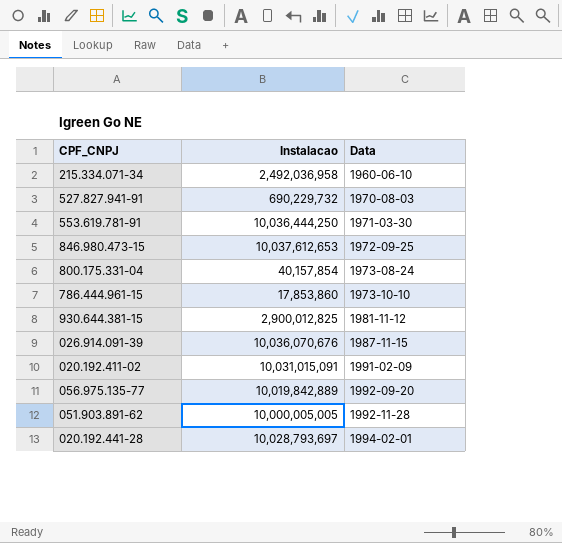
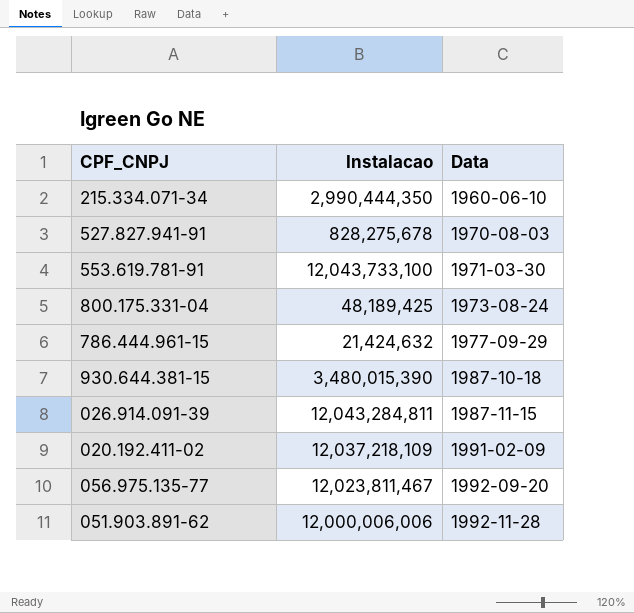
row 846.980.473-15: 10,037,612,653 | 1972-09-25 -> none
row 020.192.441-28: 10,028,793,697 | 1994-02-01 -> none
215.334.071-34 | Instalacao: 2,492,036,958 -> 2,990,444,350
527.827.941-91 | Instalacao: 690,229,732 -> 828,275,678
553.619.781-91 | Instalacao: 10,036,444,250 -> 12,043,733,100
800.175.331-04 | Instalacao: 40,157,854 -> 48,189,425
786.444.961-15 | Instalacao: 17,853,860 -> 21,424,632
786.444.961-15 | Data: 1973-10-10 -> 1977-09-29
930.644.381-15 | Instalacao: 2,900,012,825 -> 3,480,015,390
930.644.381-15 | Data: 1981-11-12 -> 1987-10-18
026.914.091-39 | Instalacao: 10,036,070,676 -> 12,043,284,811
020.192.411-02 | Instalacao: 10,031,015,091 -> 12,037,218,109
056.975.135-77 | Instalacao: 10,019,842,889 -> 12,023,811,467
051.903.891-62 | Instalacao: 10,000,005,005 -> 12,000,006,006

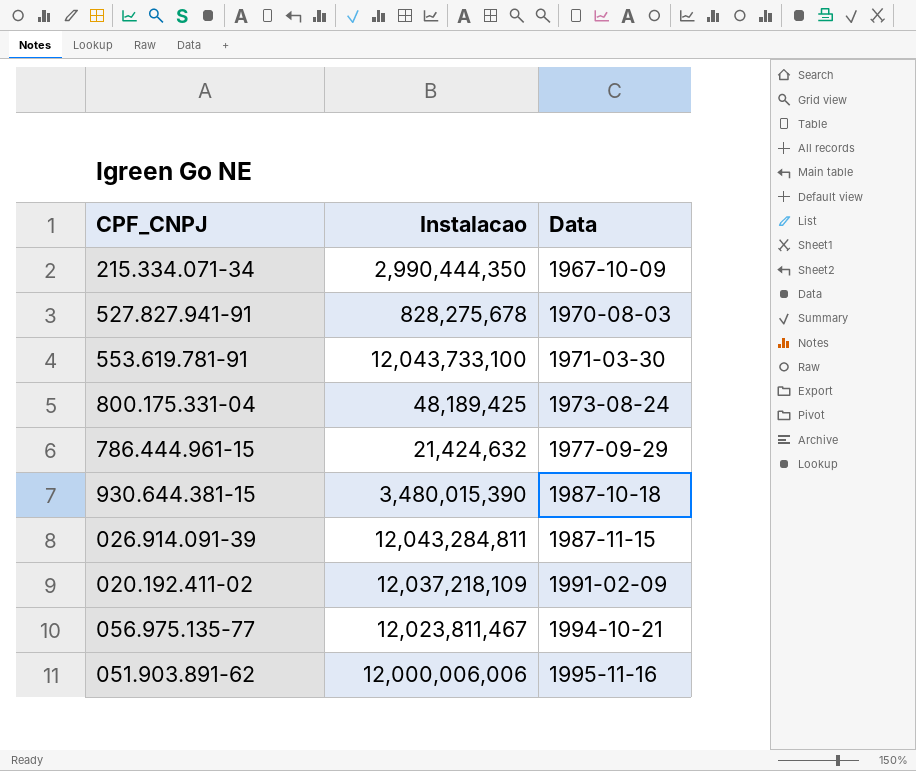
215.334.071-34 | Data: 1960-06-10 -> 1967-10-09
056.975.135-77 | Data: 1992-09-20 -> 1994-10-21
051.903.891-62 | Data: 1992-11-28 -> 1995-11-16

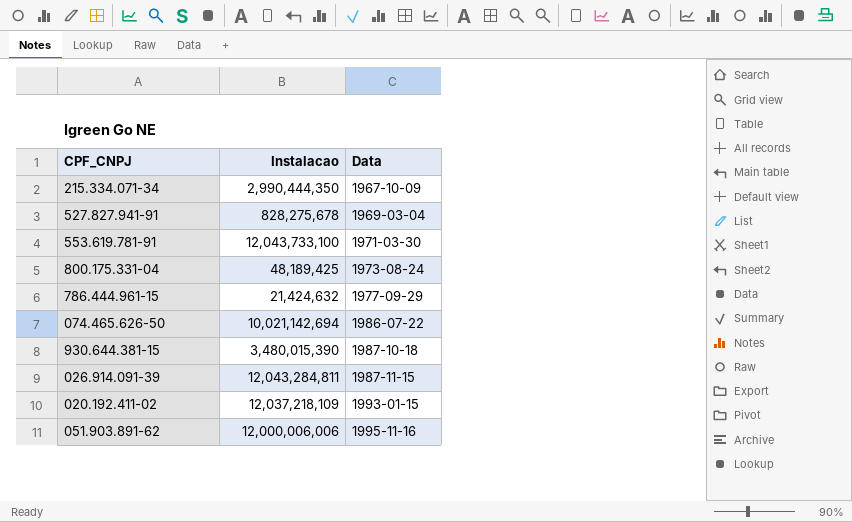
row 056.975.135-77: 12,023,811,467 | 1994-10-21 -> none
527.827.941-91 | Data: 1970-08-03 -> 1969-03-04
row 074.465.626-50: none -> 10,021,142,694 | 1986-07-22
020.192.411-02 | Data: 1991-02-09 -> 1993-01-15

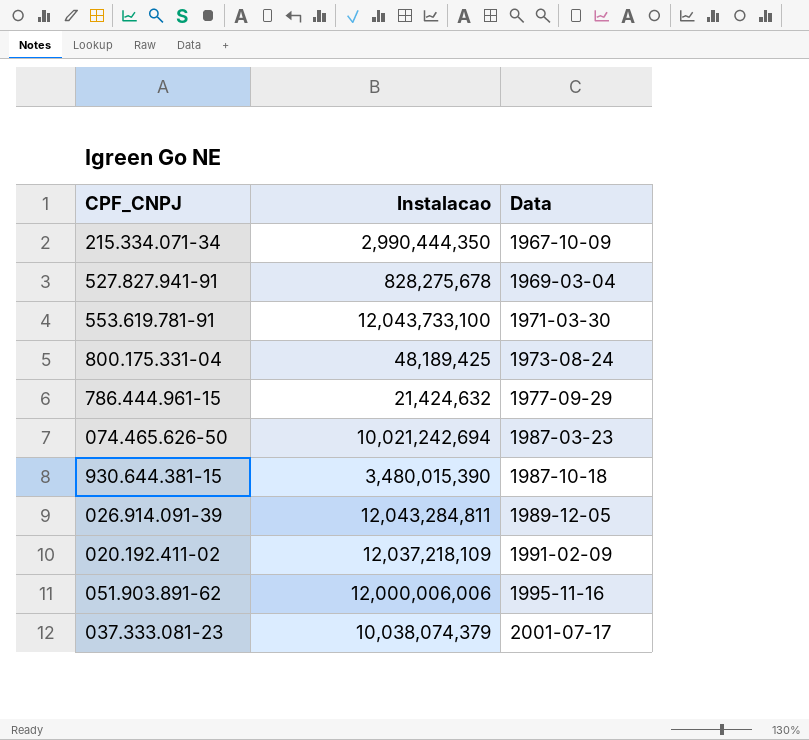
074.465.626-50 | Instalacao: 10,021,142,694 -> 10,021,242,694
074.465.626-50 | Data: 1986-07-22 -> 1987-03-23
026.914.091-39 | Data: 1987-11-15 -> 1989-12-05
020.192.411-02 | Data: 1993-01-15 -> 1991-02-09
row 037.333.081-23: none -> 10,038,074,379 | 2001-07-17

